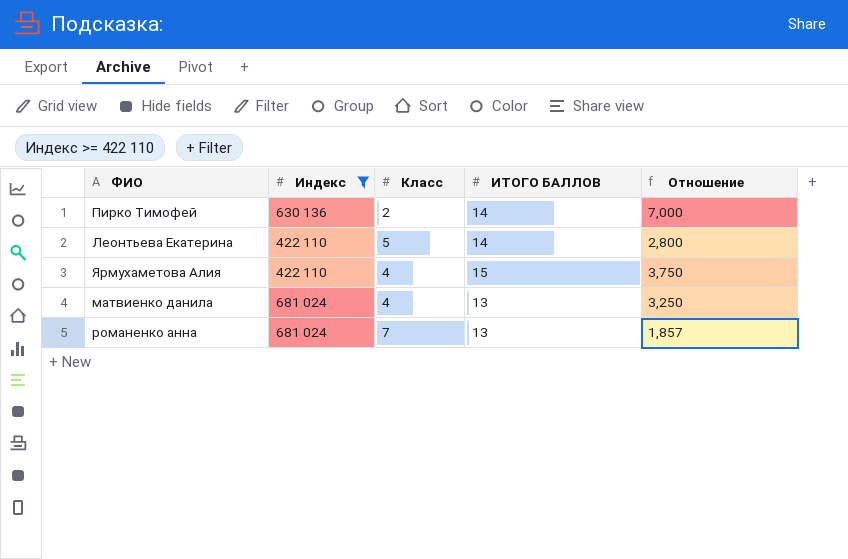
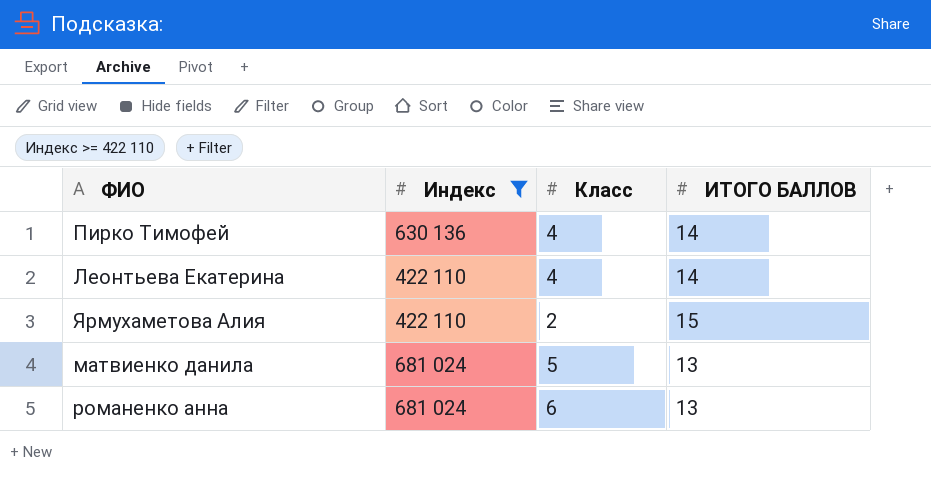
column Отношение | formula: [ИТОГО БАЛЛОВ] / [Класс] -> none
Пирко Тимофей | Класс: 2 -> 4
Леонтьева Екатерина | Класс: 5 -> 4
Ярмухаметова Алия | Класс: 4 -> 2
матвиенко данила | Класс: 4 -> 5
романенко анна | Класс: 7 -> 6

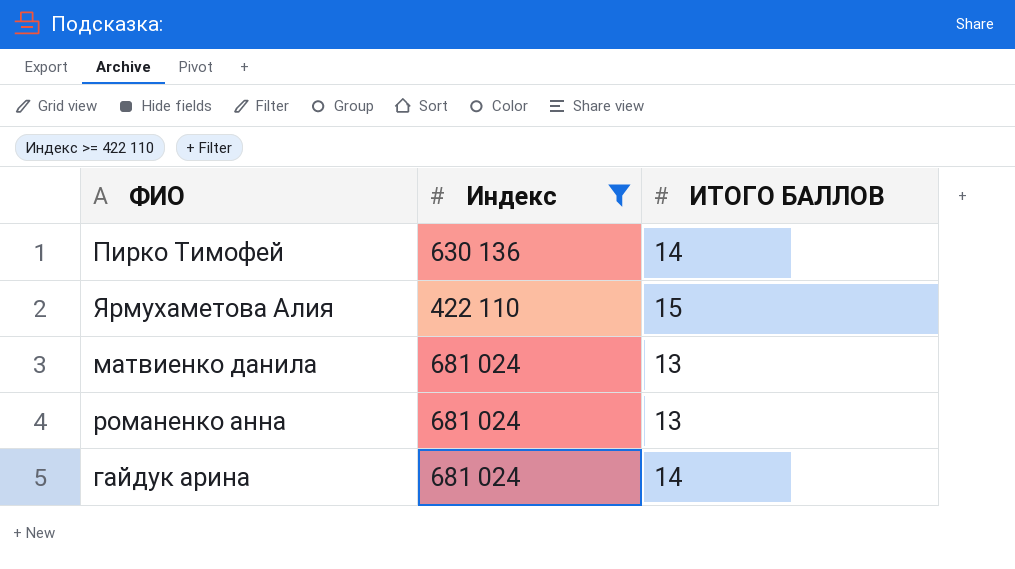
column Класс | position: 3 -> none
row Леонтьева Екатерина: 422 110 | 4 | 14 -> none
row гайдук арина: none -> 681 024 | 14

